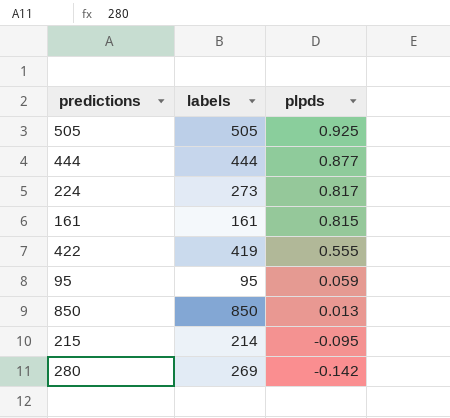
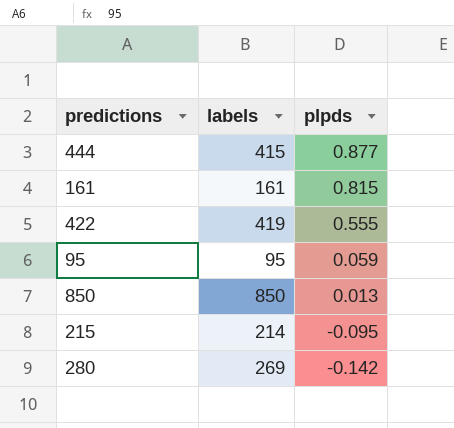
row 505: 505 | 0.925 -> none
row 224: 273 | 0.817 -> none
444 | labels: 444 -> 415

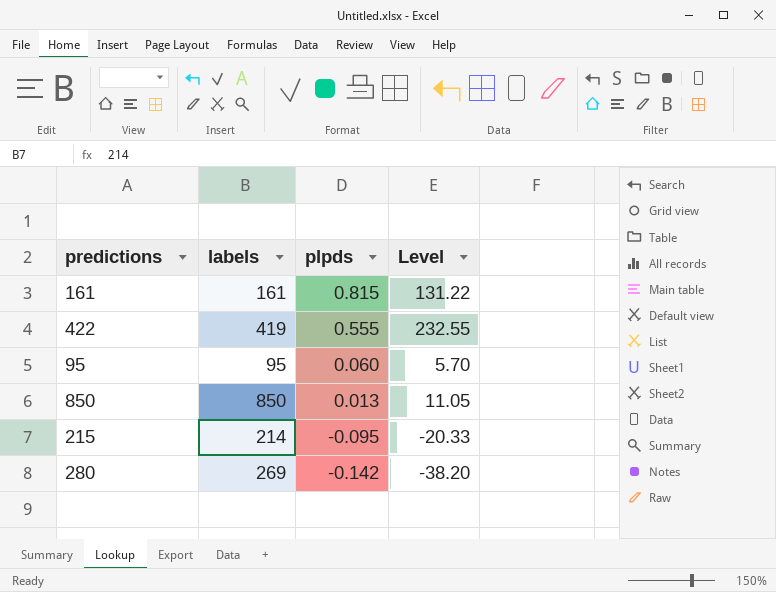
column Level | formula: none -> [labels] * [plpds]
row 444: 415 | 0.877 -> none
95 | plpds: 0.059 -> 0.060

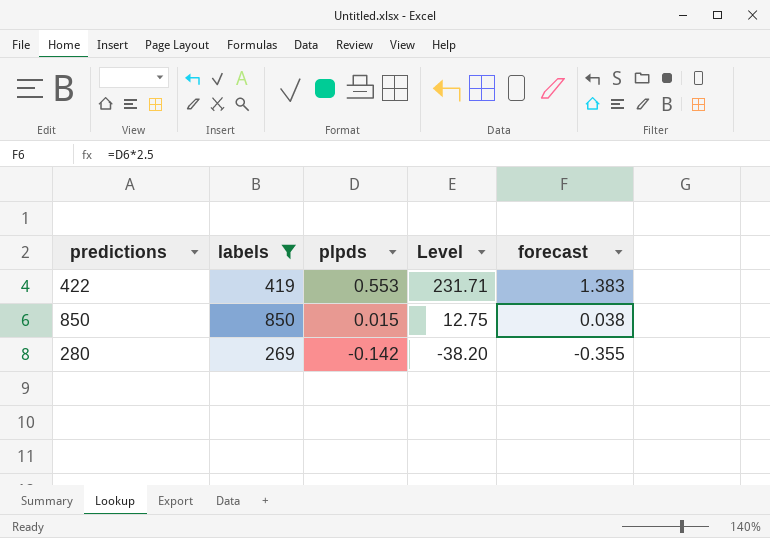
filter: none -> labels >= 269
column forecast | formula: none -> [plpds] * 2.5
422 | plpds: 0.555 -> 0.553
422 | Level: 232.55 -> 231.71
850 | plpds: 0.013 -> 0.015
850 | Level: 11.05 -> 12.75

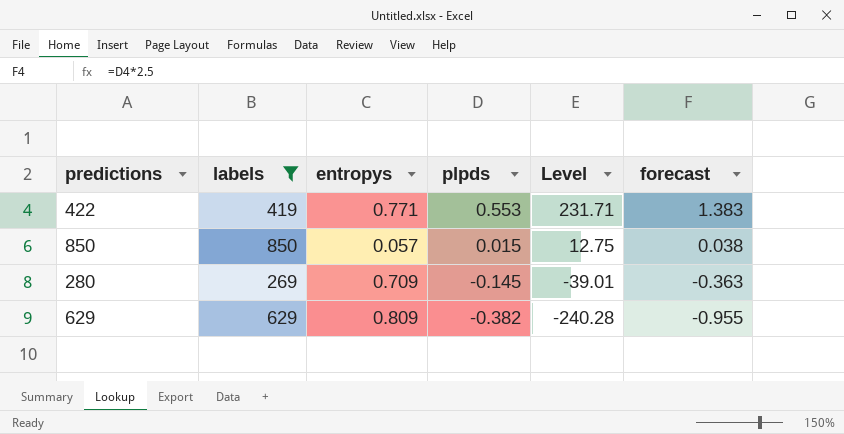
column entropys | position: none -> 3
280 | plpds: -0.142 -> -0.145
280 | Level: -38.20 -> -39.01
280 | forecast: -0.355 -> -0.363
row 629: none -> 629 | 0.809 | -0.382 | -240.28 | -0.955

